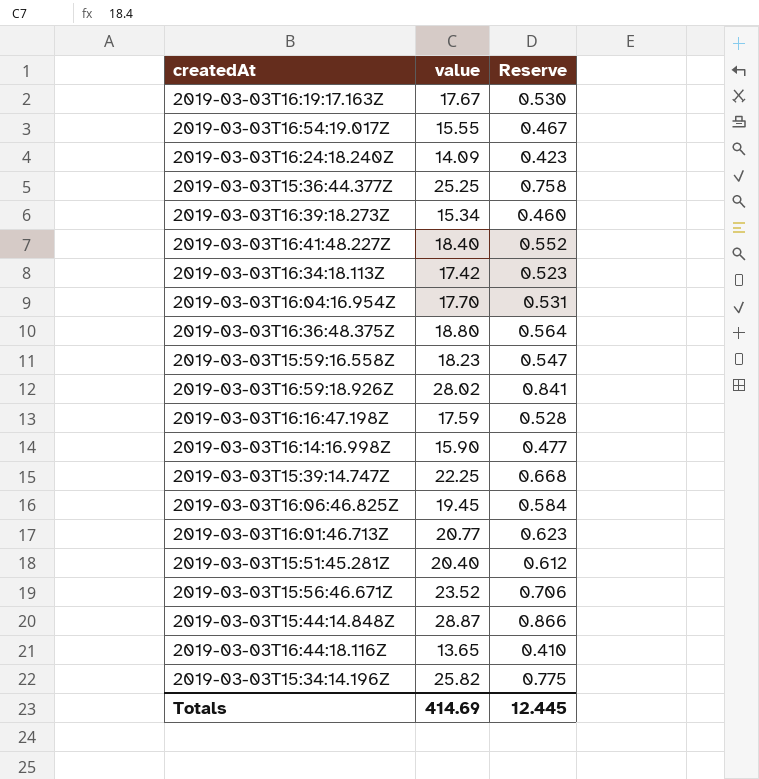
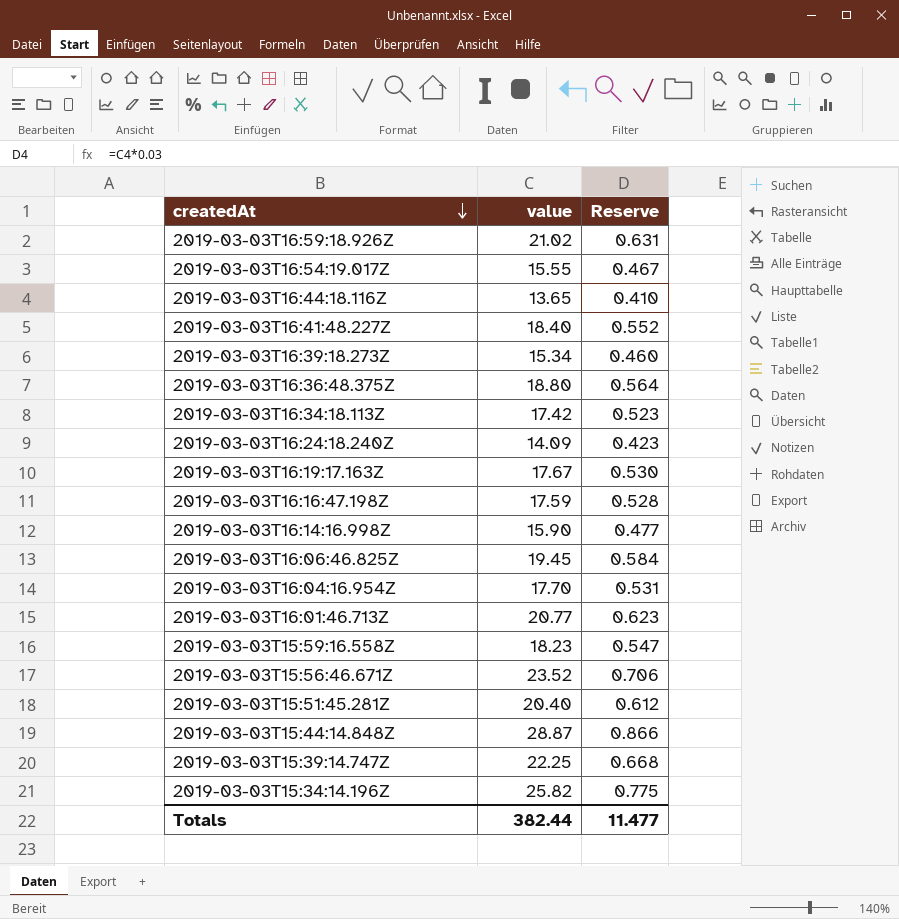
row order: none -> createdAt descending
row 2019-03-03T15:36:44.377Z: 25.25 | 0.758 -> none
2019-03-03T16:59:18.926Z | value: 28.02 -> 21.02
2019-03-03T16:59:18.926Z | Reserve: 0.841 -> 0.631
Totals | value: 414.69 -> 382.44
Totals | Reserve: 12.445 -> 11.477

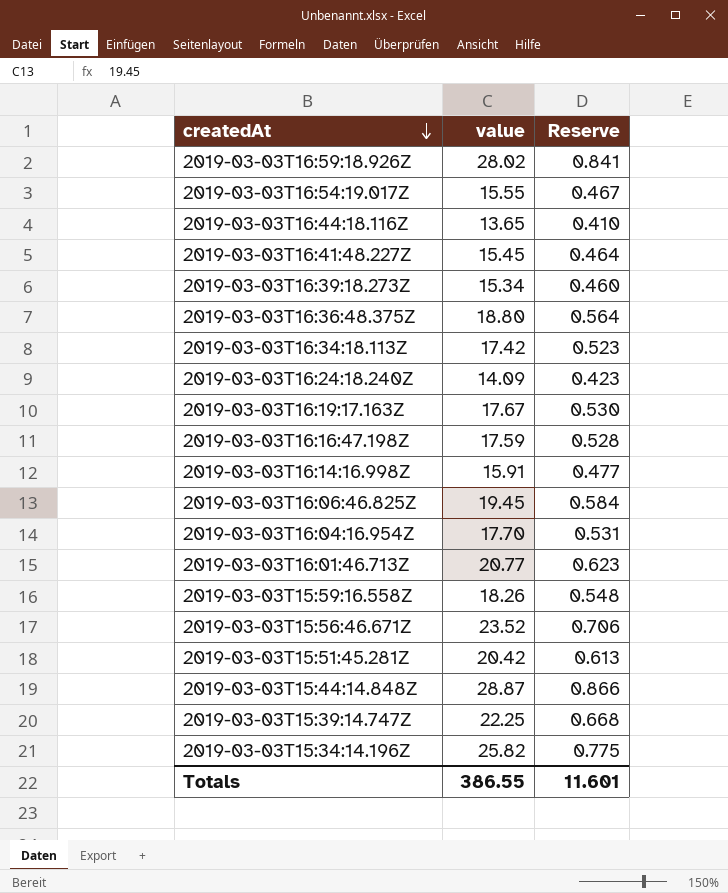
2019-03-03T16:59:18.926Z | value: 21.02 -> 28.02
2019-03-03T16:59:18.926Z | Reserve: 0.631 -> 0.841
2019-03-03T16:41:48.227Z | value: 18.40 -> 15.45
2019-03-03T16:41:48.227Z | Reserve: 0.552 -> 0.464
2019-03-03T16:14:16.998Z | value: 15.90 -> 15.91
2019-03-03T15:59:16.558Z | value: 18.23 -> 18.26
2019-03-03T15:59:16.558Z | Reserve: 0.547 -> 0.548
2019-03-03T15:51:45.281Z | value: 20.40 -> 20.42
2019-03-03T15:51:45.281Z | Reserve: 0.612 -> 0.613
Totals | value: 382.44 -> 386.55
Totals | Reserve: 11.477 -> 11.601

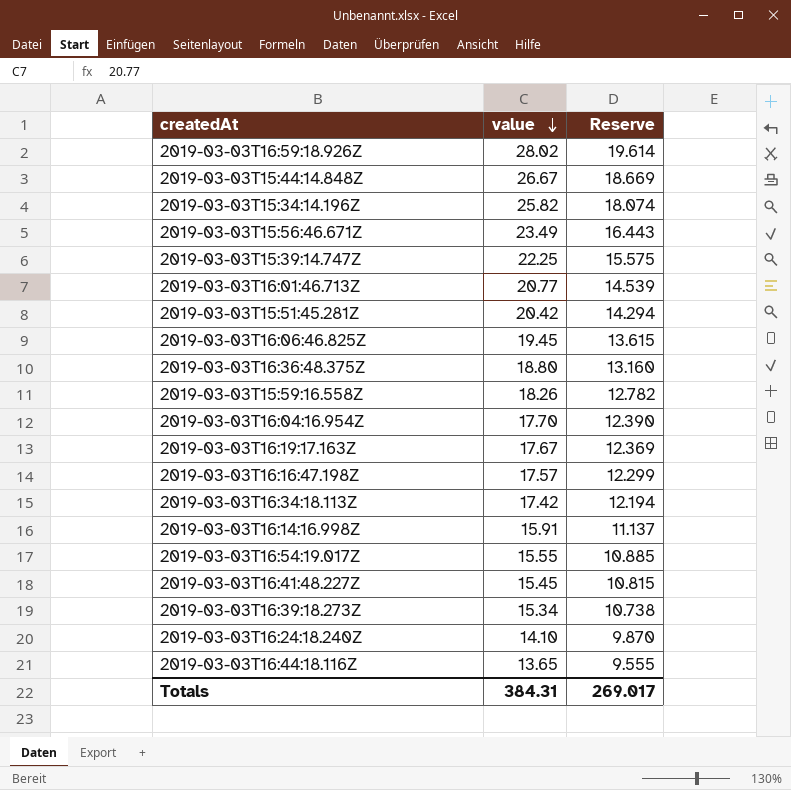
row order: createdAt descending -> value descending
column Reserve | formula: [value] * 0.03 -> [value] * 0.7
2019-03-03T15:44:14.848Z | value: 28.87 -> 26.67
2019-03-03T15:56:46.671Z | value: 23.52 -> 23.49
2019-03-03T16:16:47.198Z | value: 17.59 -> 17.57
2019-03-03T16:24:18.240Z | value: 14.09 -> 14.10
Totals | value: 386.55 -> 384.31
Totals | Reserve: 11.601 -> 269.017

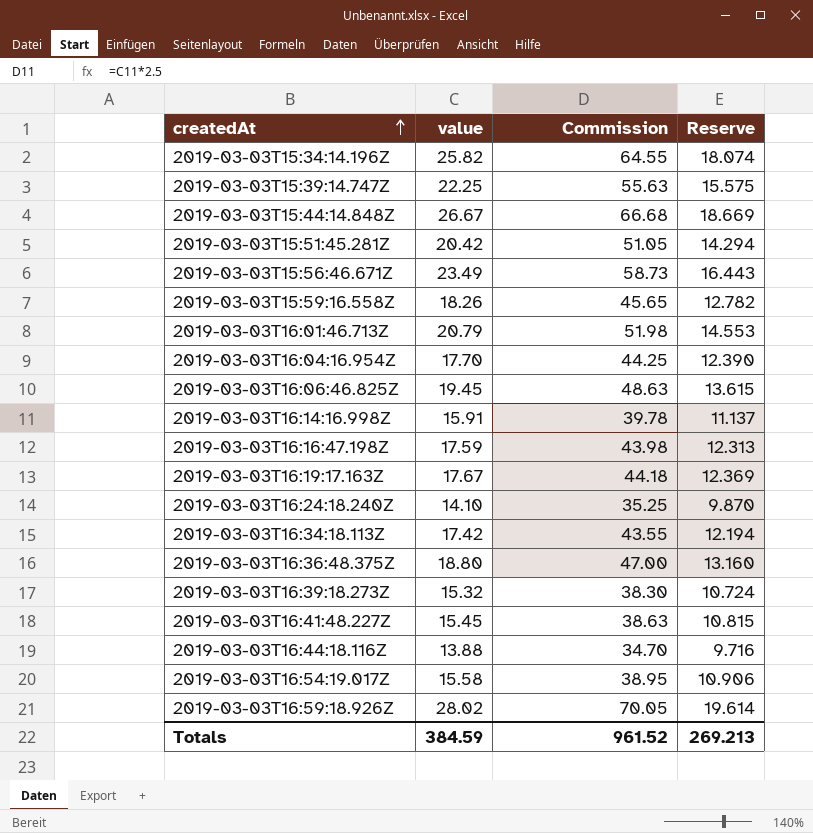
row order: value descending -> createdAt ascending
column Commission | formula: none -> [value] * 2.5
2019-03-03T16:01:46.713Z | value: 20.77 -> 20.79
2019-03-03T16:01:46.713Z | Reserve: 14.539 -> 14.553
2019-03-03T16:16:47.198Z | value: 17.57 -> 17.59
2019-03-03T16:16:47.198Z | Reserve: 12.299 -> 12.313
2019-03-03T16:39:18.273Z | value: 15.34 -> 15.32
2019-03-03T16:39:18.273Z | Reserve: 10.738 -> 10.724
2019-03-03T16:44:18.116Z | value: 13.65 -> 13.88
2019-03-03T16:44:18.116Z | Reserve: 9.555 -> 9.716
2019-03-03T16:54:19.017Z | value: 15.55 -> 15.58
2019-03-03T16:54:19.017Z | Reserve: 10.885 -> 10.906
Totals | value: 384.31 -> 384.59
Totals | Reserve: 269.017 -> 269.213

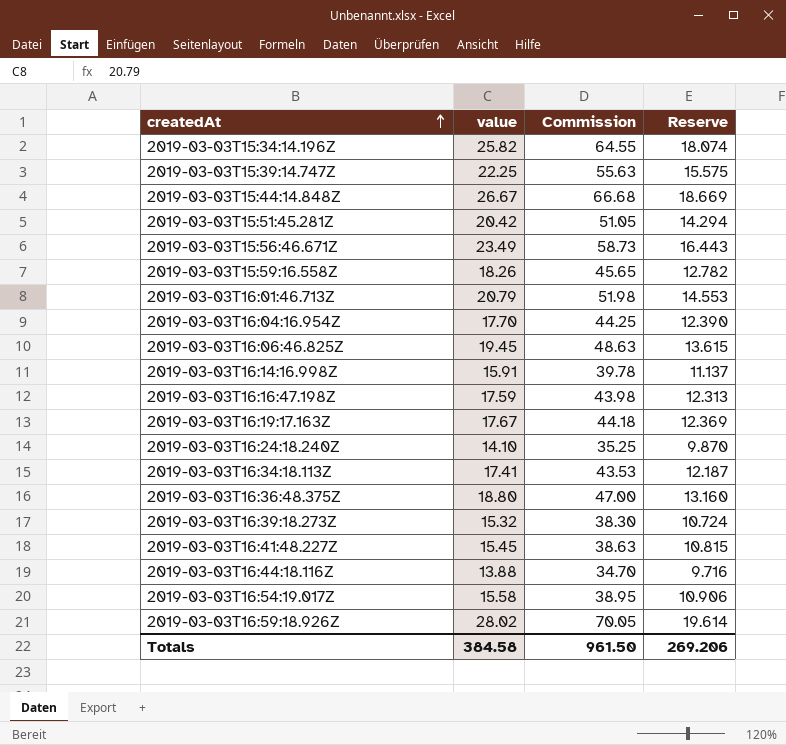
2019-03-03T16:34:18.113Z | value: 17.42 -> 17.41
2019-03-03T16:34:18.113Z | Commission: 43.55 -> 43.53
2019-03-03T16:34:18.113Z | Reserve: 12.194 -> 12.187
Totals | value: 384.59 -> 384.58
Totals | Commission: 961.52 -> 961.50
Totals | Reserve: 269.213 -> 269.206

